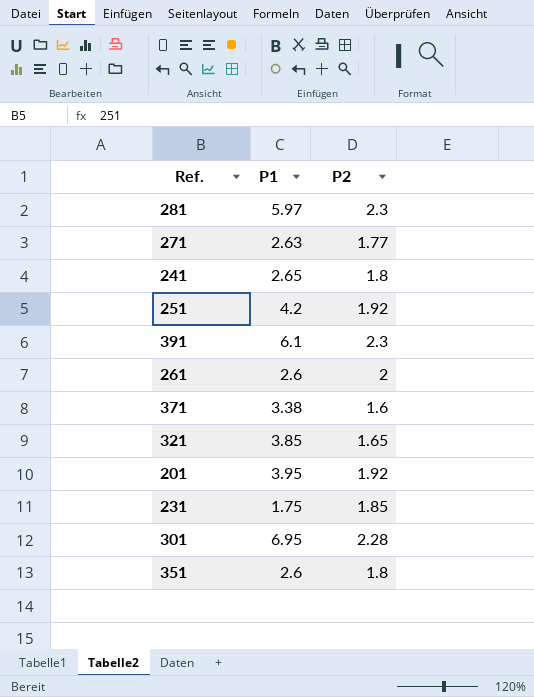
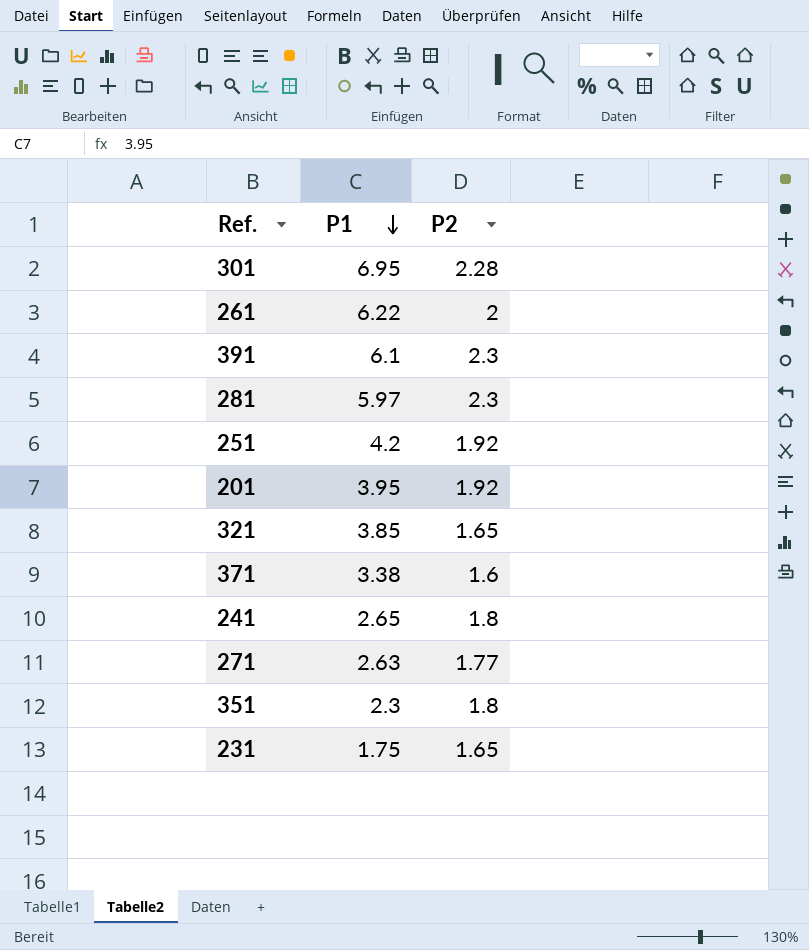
row order: none -> P1 descending
261 | P1: 2.6 -> 6.22
351 | P1: 2.6 -> 2.3
231 | P2: 1.85 -> 1.65

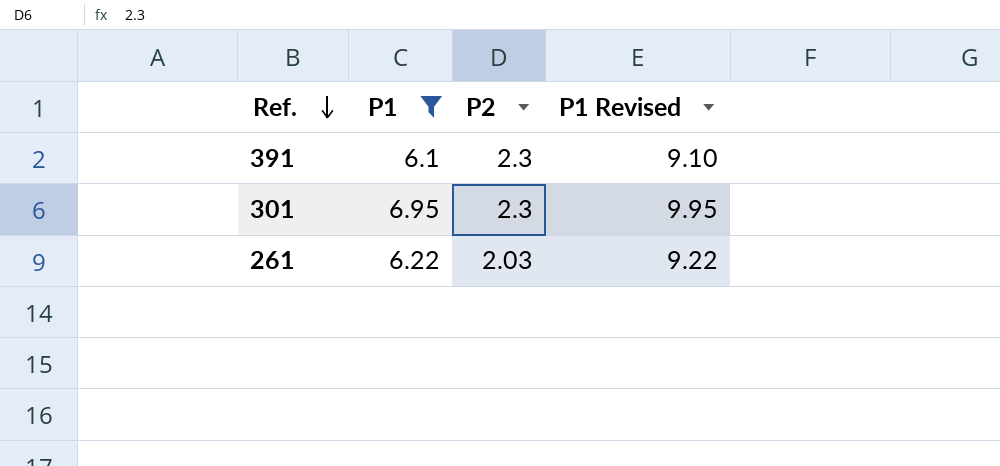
filter: none -> P1 >= 6.1
row order: P1 descending -> Ref. descending
column P1 Revised | formula: none -> [P1] + 3
301 | P2: 2.28 -> 2.3
261 | P2: 2 -> 2.03

